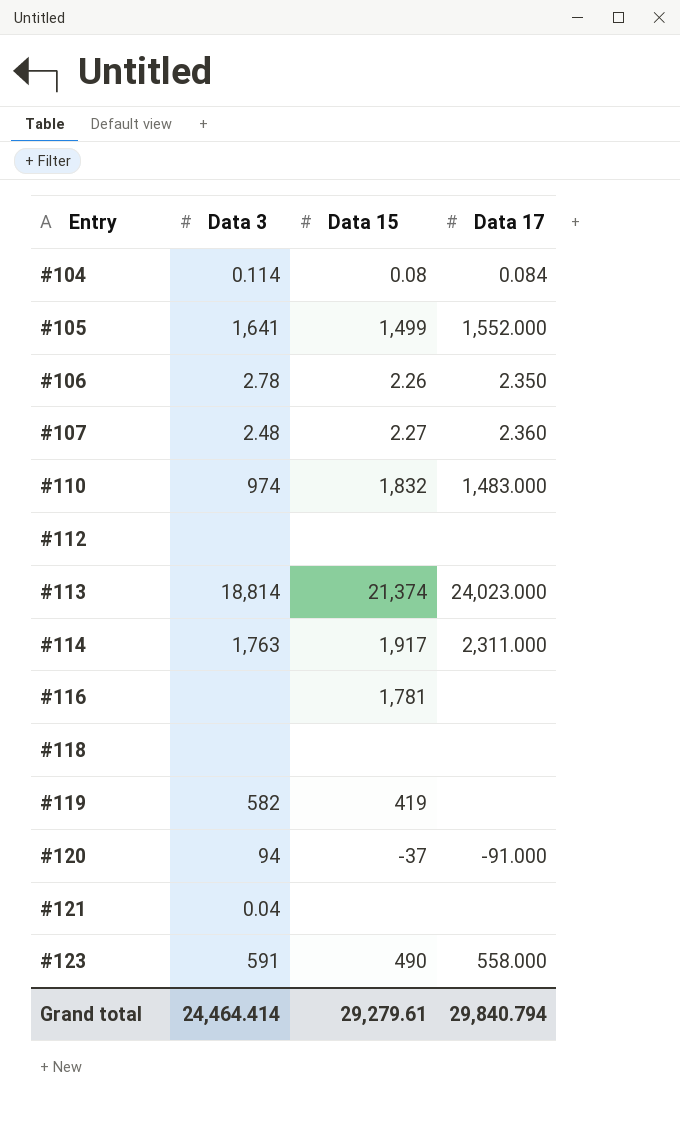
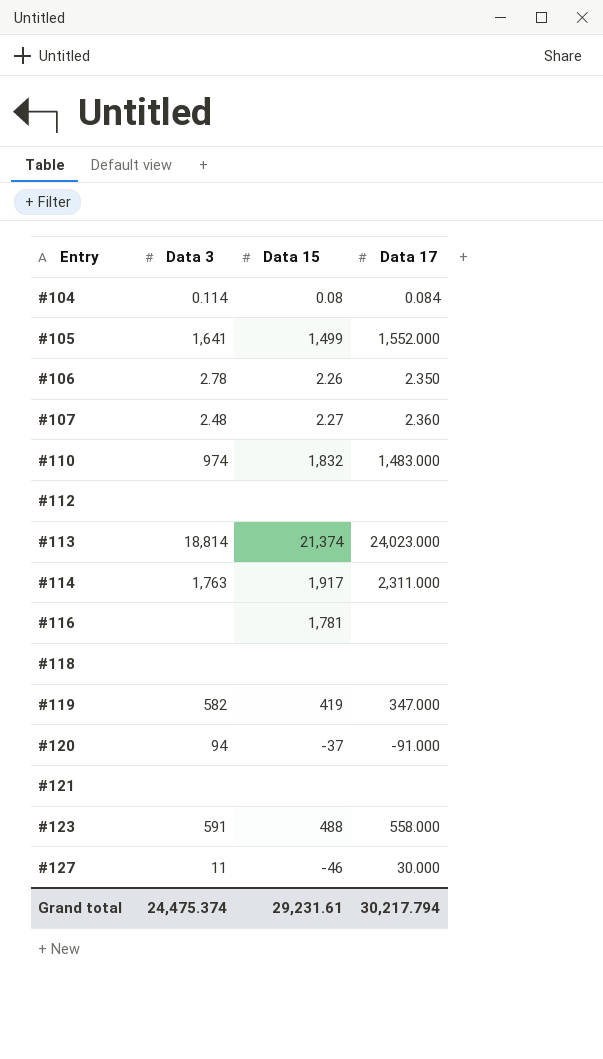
#119 | Data 17: none -> 347.000
#121 | Data 3: 0.04 -> none
#123 | Data 15: 490 -> 488
row #127: none -> 11 | -46 | 30.000
Grand total | Data 3: 24,464.414 -> 24,475.374
Grand total | Data 15: 29,279.61 -> 29,231.61
Grand total | Data 17: 29,840.794 -> 30,217.794

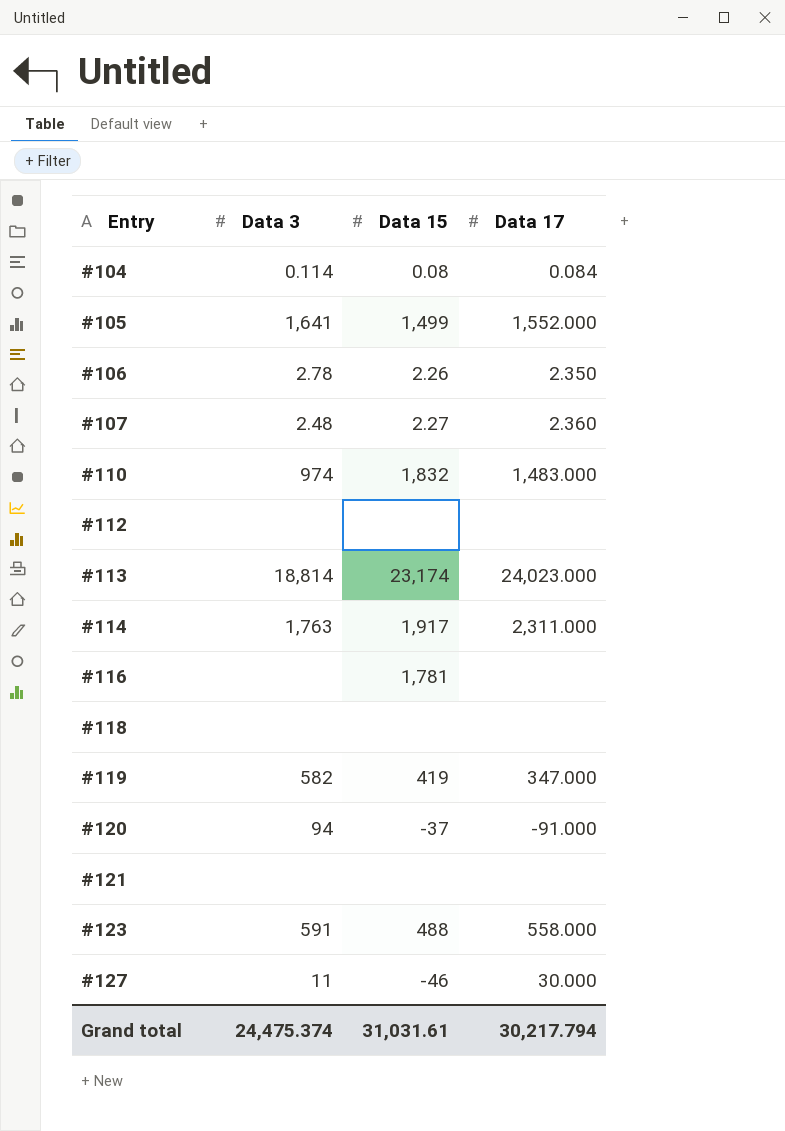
#113 | Data 15: 21,374 -> 23,174
Grand total | Data 15: 29,231.61 -> 31,031.61

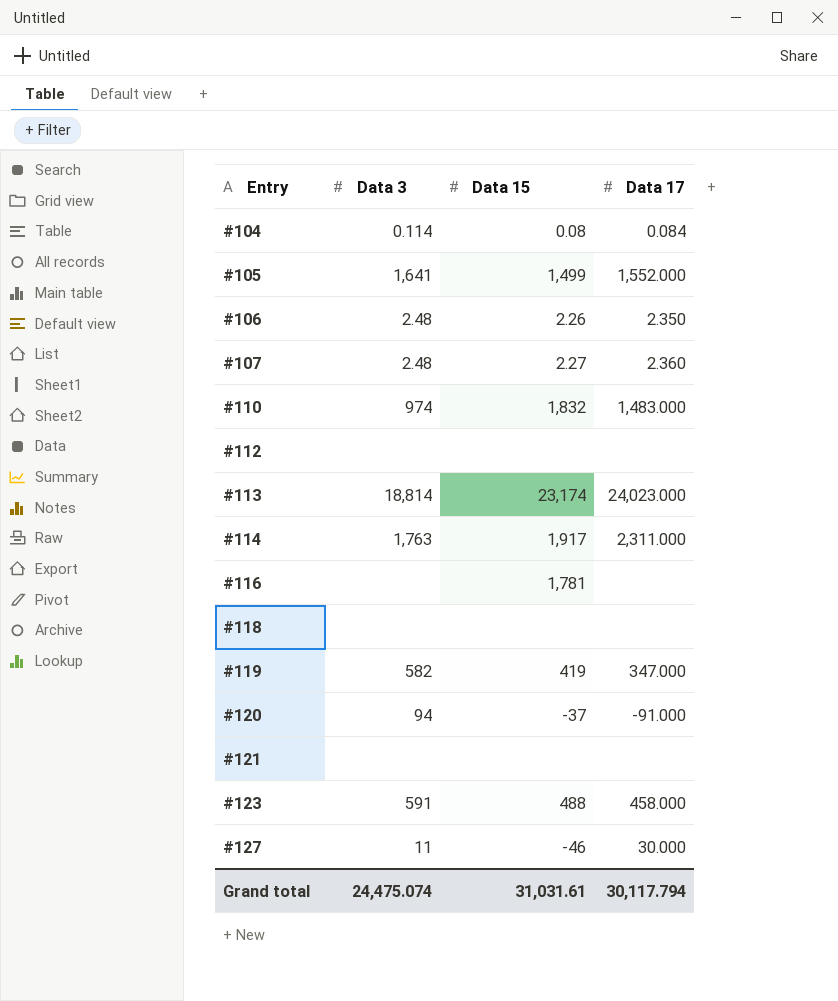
#106 | Data 3: 2.78 -> 2.48
#123 | Data 17: 558.000 -> 458.000
Grand total | Data 3: 24,475.374 -> 24,475.074
Grand total | Data 17: 30,217.794 -> 30,117.794

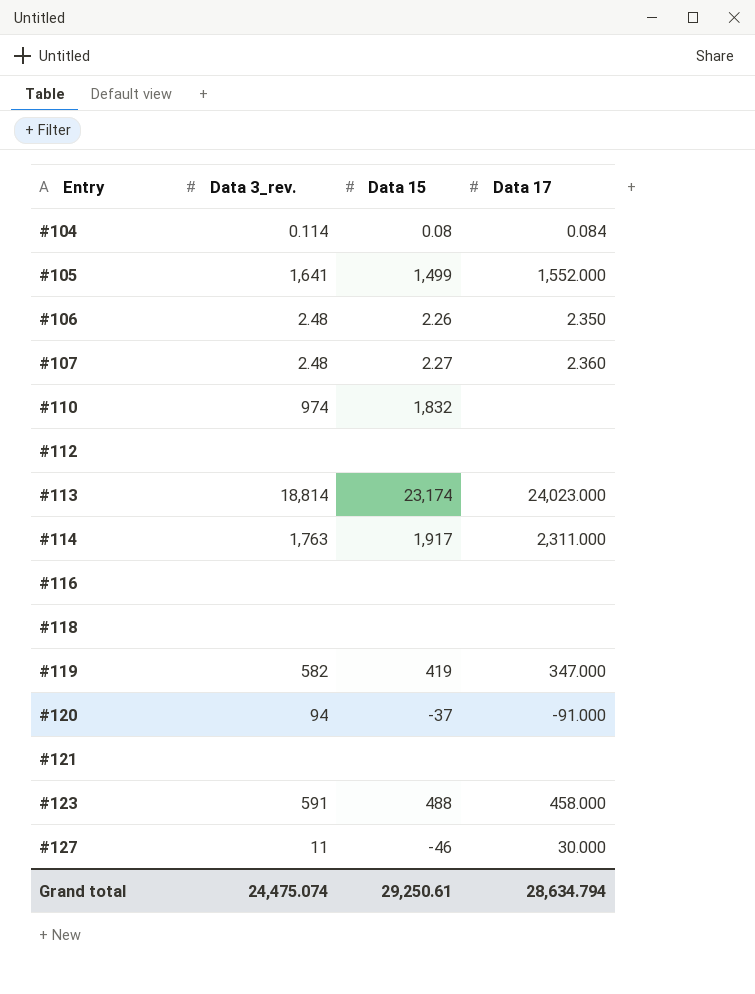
column name: Data 3 -> Data 3_rev.
#110 | Data 17: 1,483.000 -> none
#116 | Data 15: 1,781 -> none
Grand total | Data 15: 31,031.61 -> 29,250.61
Grand total | Data 17: 30,117.794 -> 28,634.794

